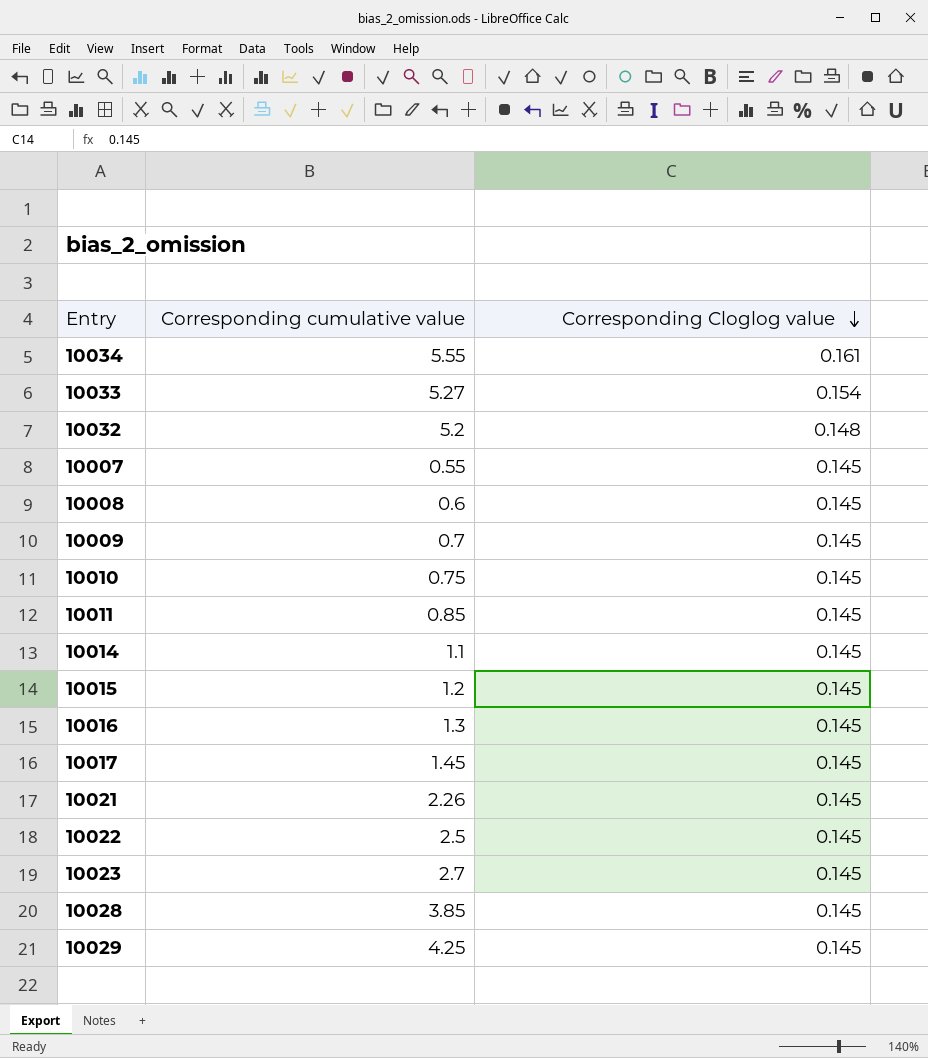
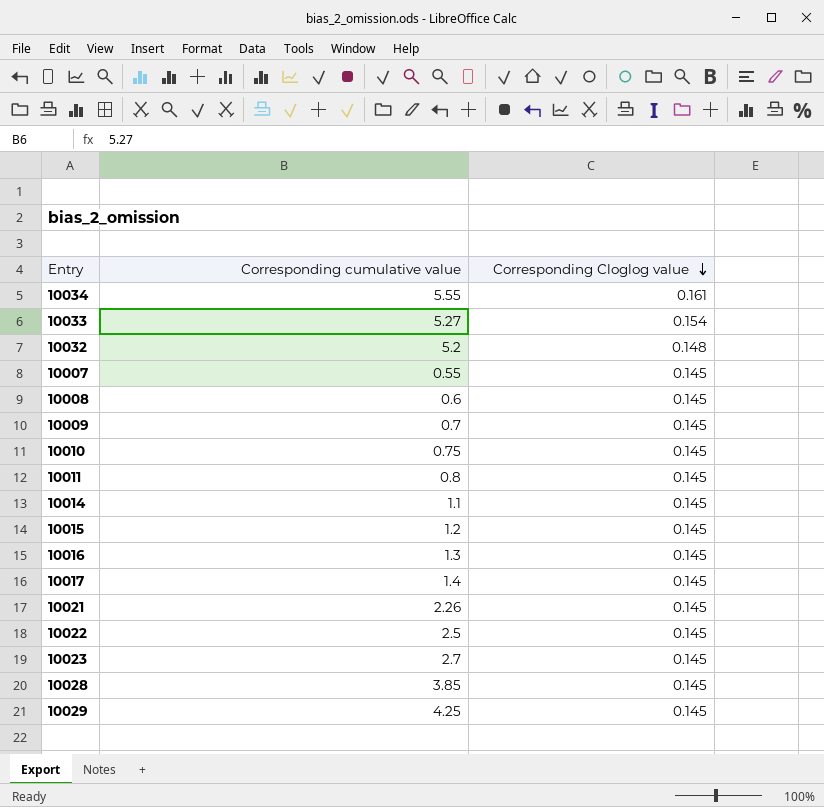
10011 | Corresponding cumulative value: 0.85 -> 0.8
10017 | Corresponding cumulative value: 1.45 -> 1.4

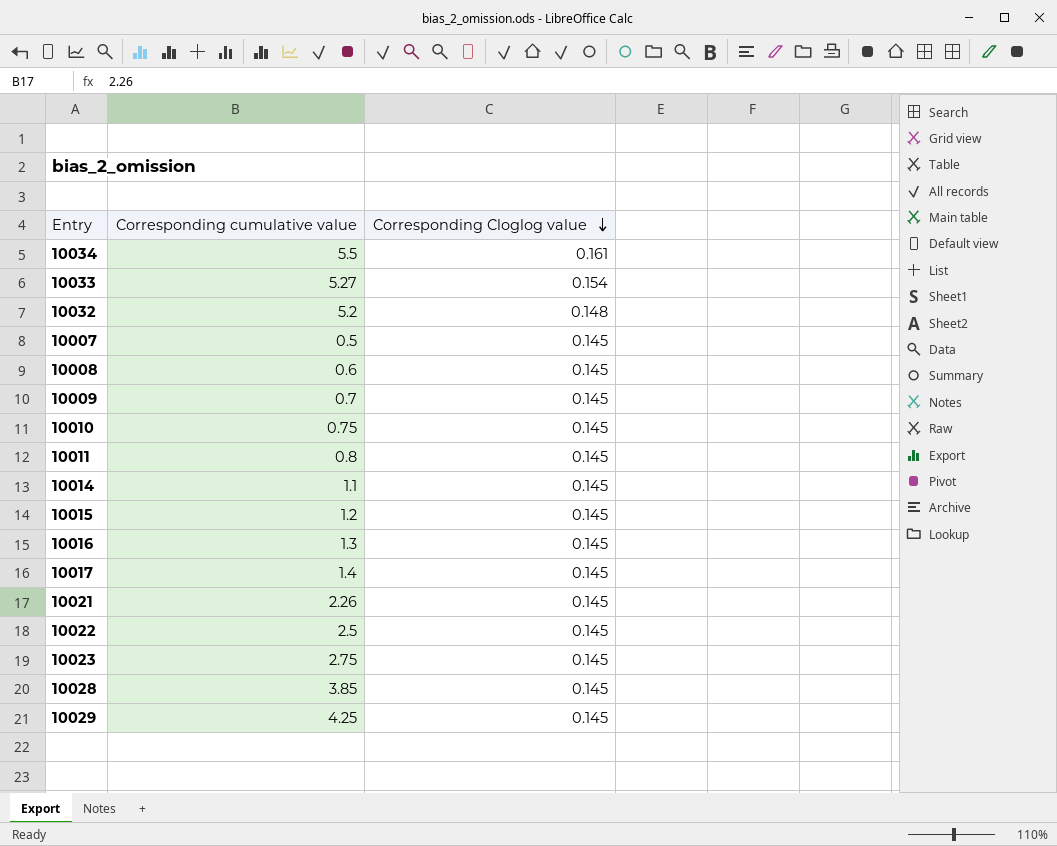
10034 | Corresponding cumulative value: 5.55 -> 5.5
10007 | Corresponding cumulative value: 0.55 -> 0.5
10023 | Corresponding cumulative value: 2.7 -> 2.75

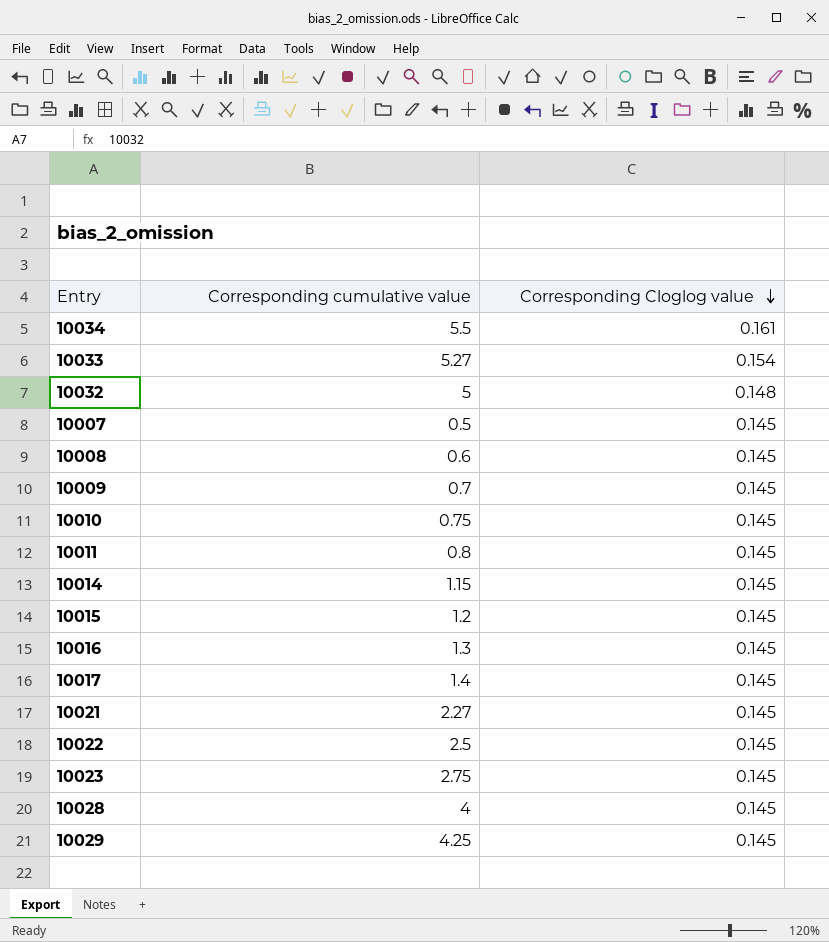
10032 | Corresponding cumulative value: 5.2 -> 5
10014 | Corresponding cumulative value: 1.1 -> 1.15
10021 | Corresponding cumulative value: 2.26 -> 2.27
10028 | Corresponding cumulative value: 3.85 -> 4

